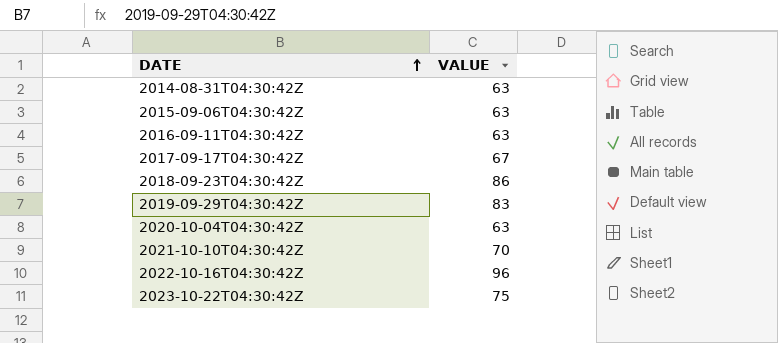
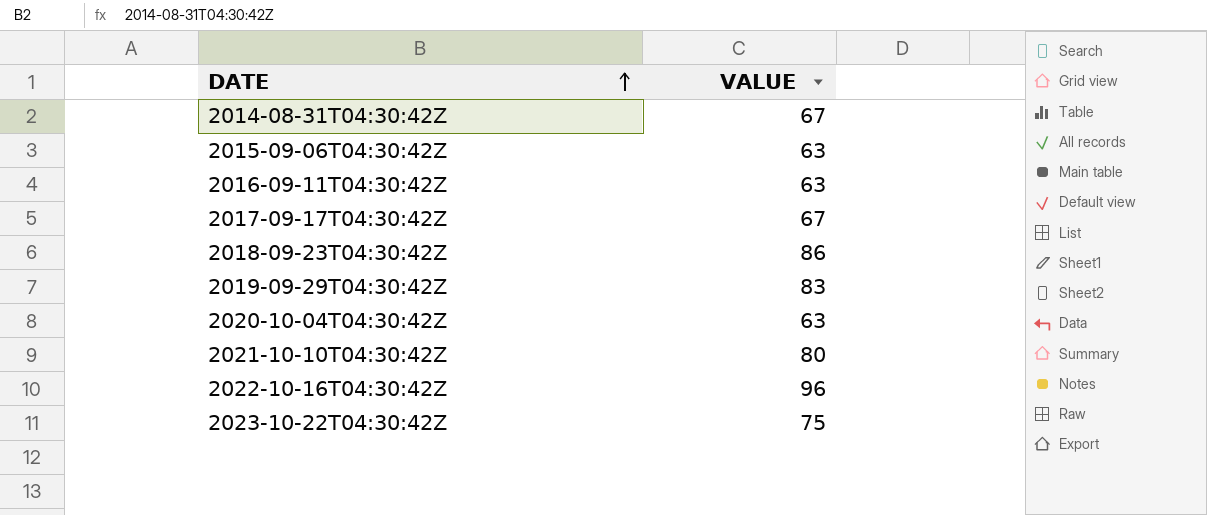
2014-08-31T04:30:42Z | VALUE: 63 -> 67
2021-10-10T04:30:42Z | VALUE: 70 -> 80

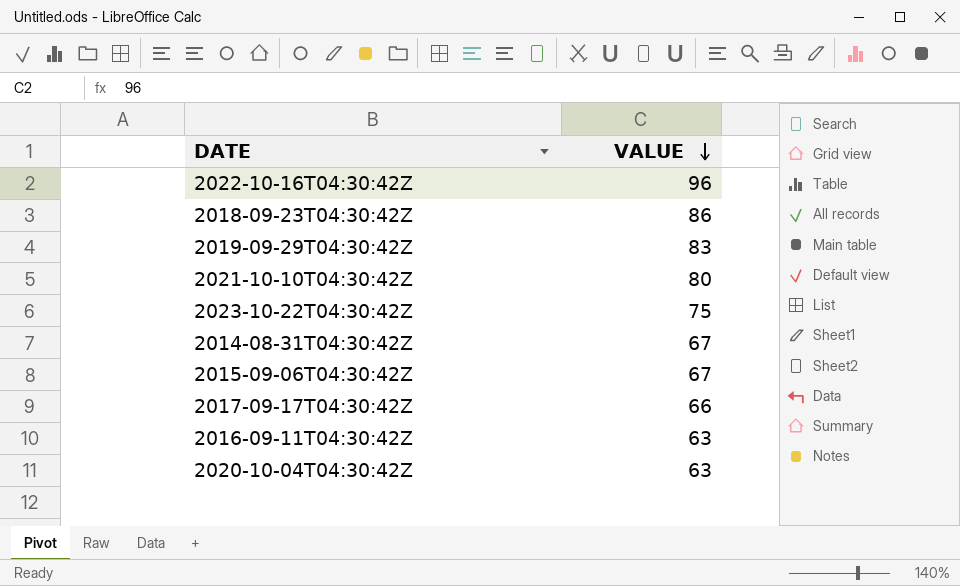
row order: DATE ascending -> VALUE descending
2015-09-06T04:30:42Z | VALUE: 63 -> 67
2017-09-17T04:30:42Z | VALUE: 67 -> 66

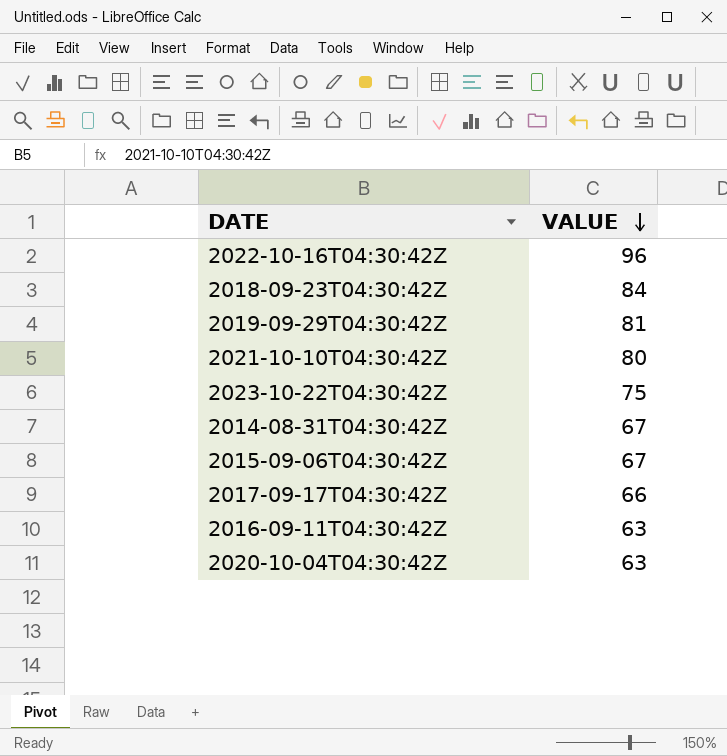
2018-09-23T04:30:42Z | VALUE: 86 -> 84
2019-09-29T04:30:42Z | VALUE: 83 -> 81

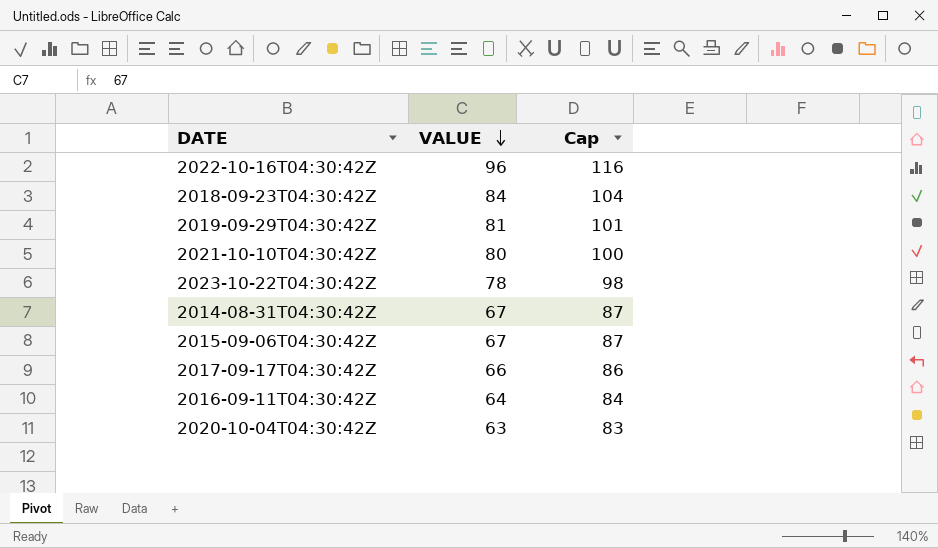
column Cap | formula: none -> [VALUE] + 20
2023-10-22T04:30:42Z | VALUE: 75 -> 78
2016-09-11T04:30:42Z | VALUE: 63 -> 64

